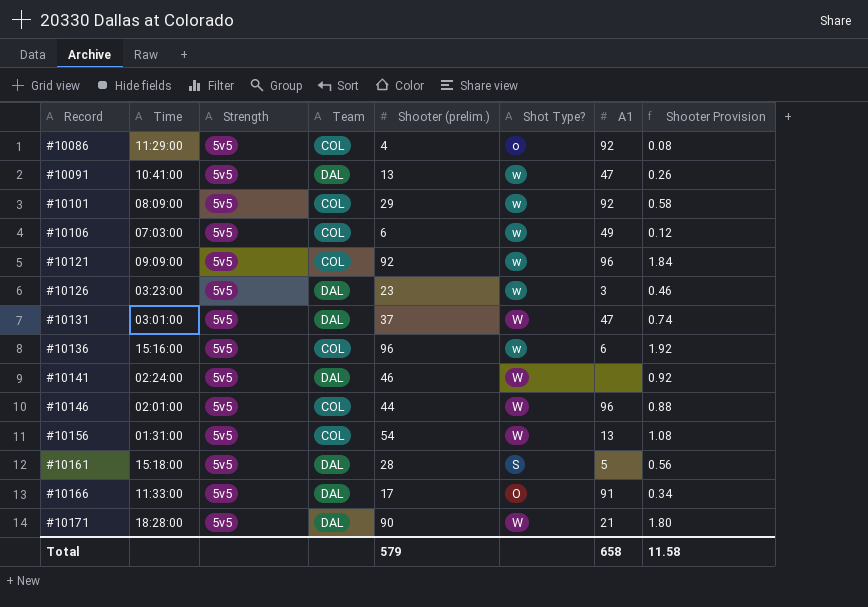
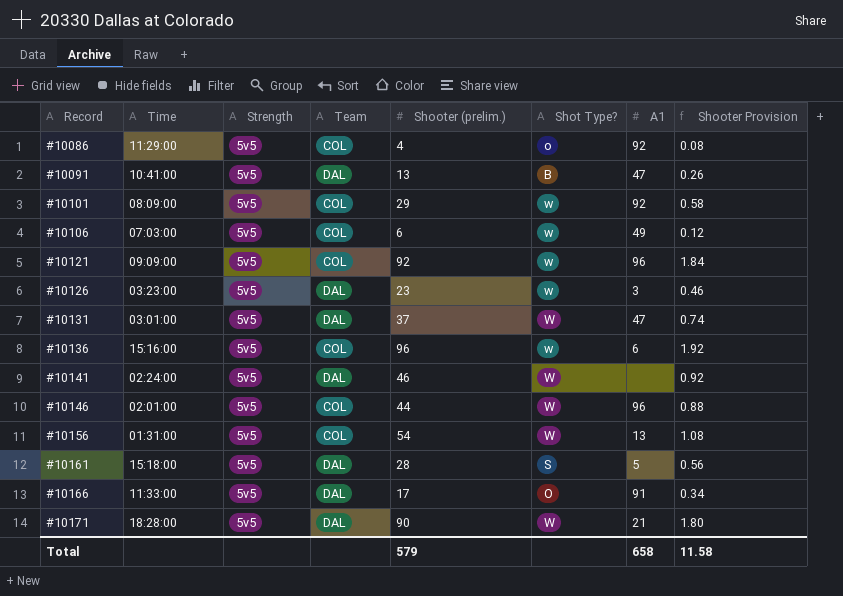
#10091 | Shot Type?: w -> B

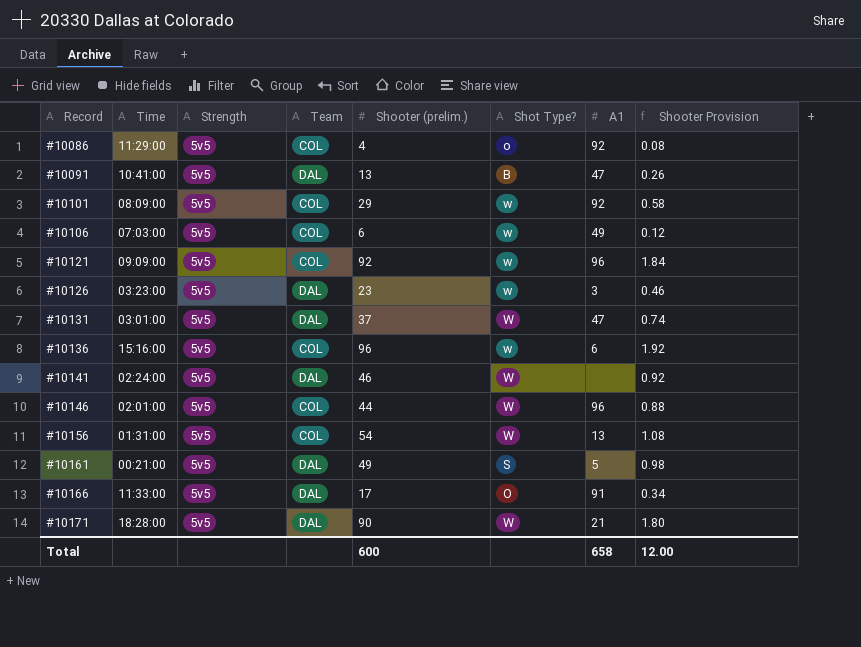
#10161 | Time: 15:18:00 -> 00:21:00
#10161 | Shooter (prelim.): 28 -> 49
#10161 | Shooter Provision: 0.56 -> 0.98
Total | Shooter (prelim.): 579 -> 600
Total | Shooter Provision: 11.58 -> 12.00

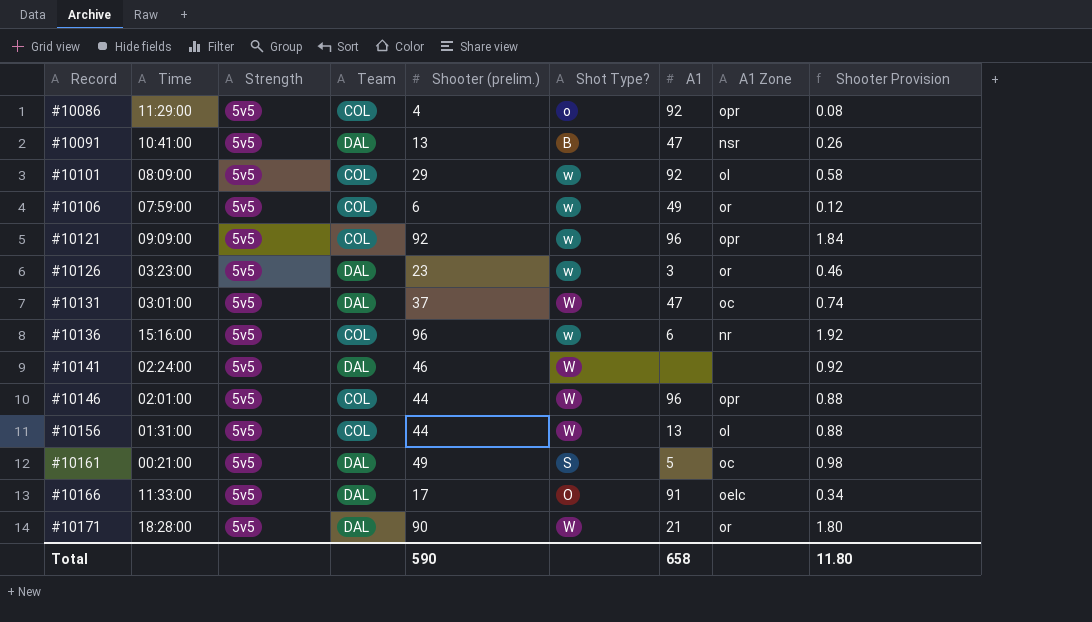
column A1 Zone | position: none -> 8
#10106 | Time: 07:03:00 -> 07:59:00
#10156 | Shooter (prelim.): 54 -> 44
#10156 | Shooter Provision: 1.08 -> 0.88
Total | Shooter (prelim.): 600 -> 590
Total | Shooter Provision: 12.00 -> 11.80

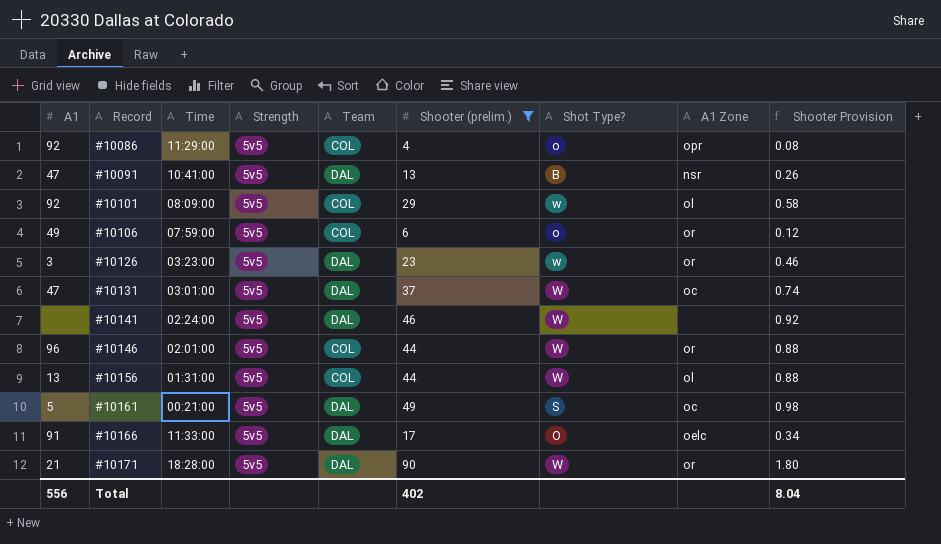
filter: none -> Shooter (prelim.) <= 90
column A1 | position: 7 -> 1
#10106 | Shot Type?: w -> o
#10146 | A1 Zone: opr -> or
Total | A1: 658 -> 556
Total | Shooter (prelim.): 590 -> 402
Total | Shooter Provision: 11.80 -> 8.04

